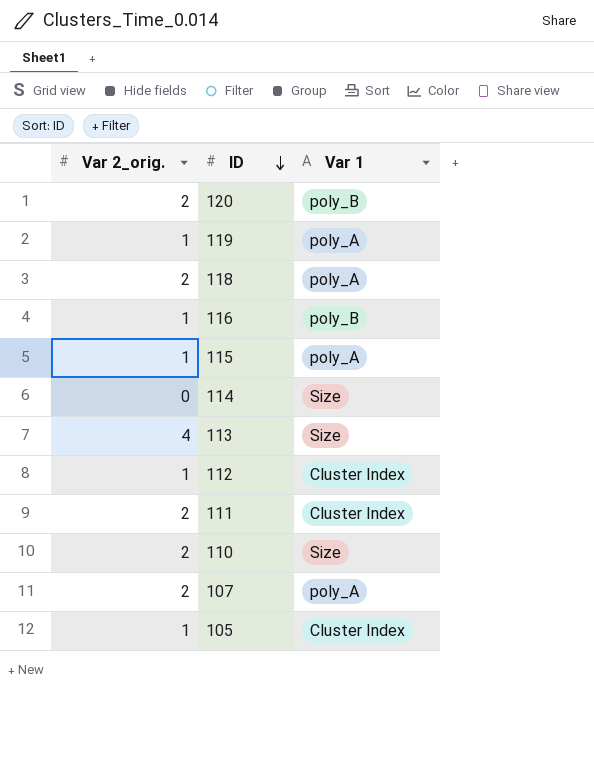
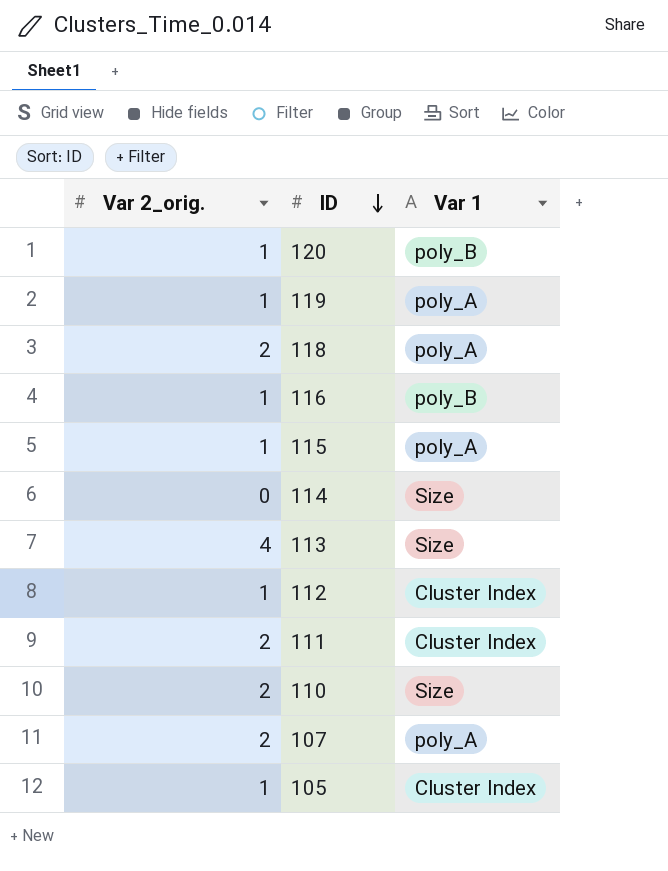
120 | Var 2_orig.: 2 -> 1

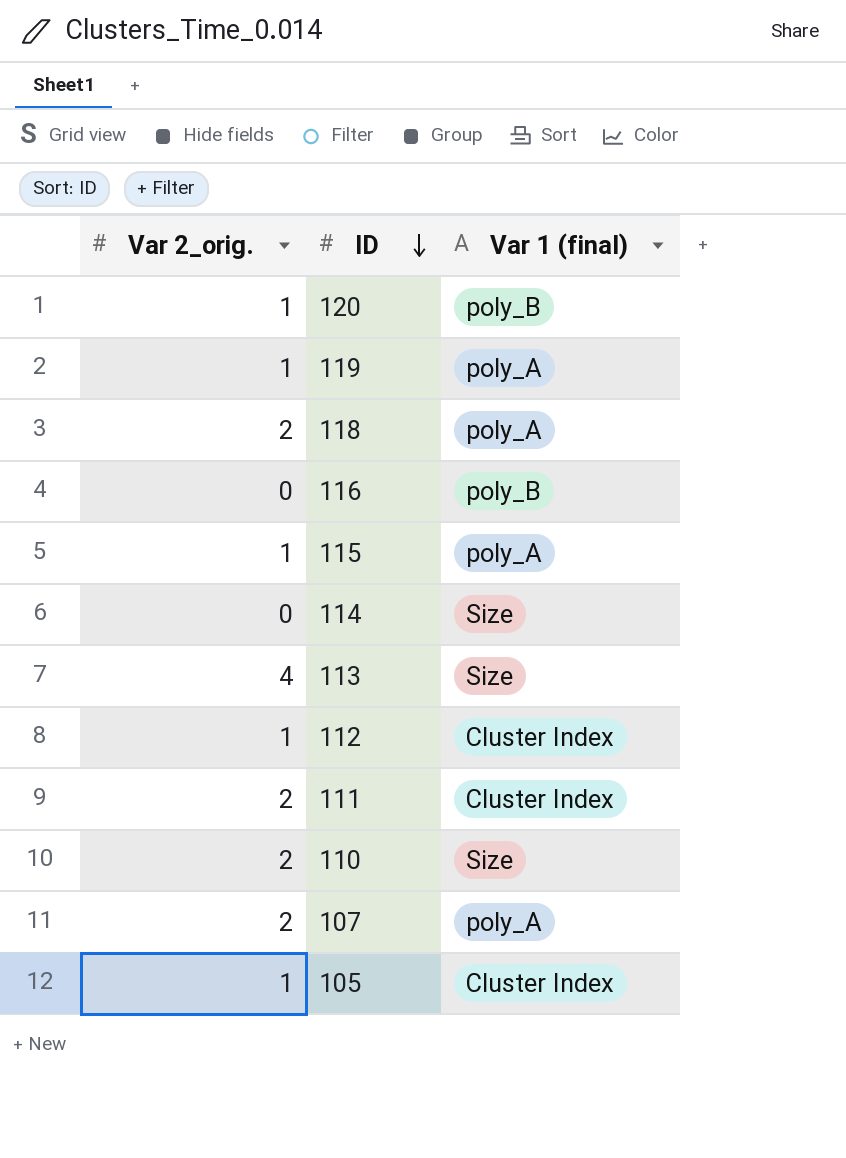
column name: Var 1 -> Var 1 (final)
116 | Var 2_orig.: 1 -> 0

